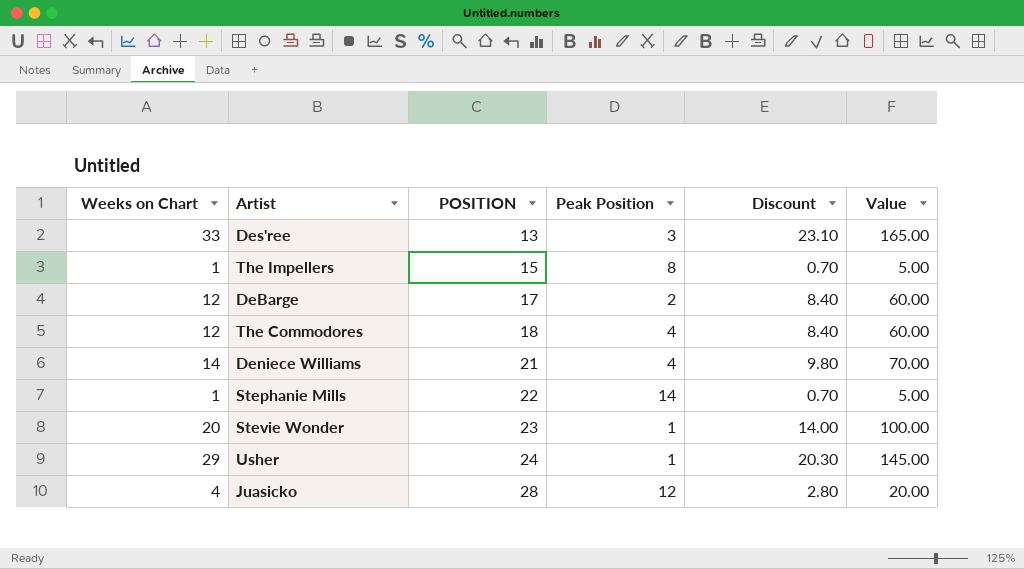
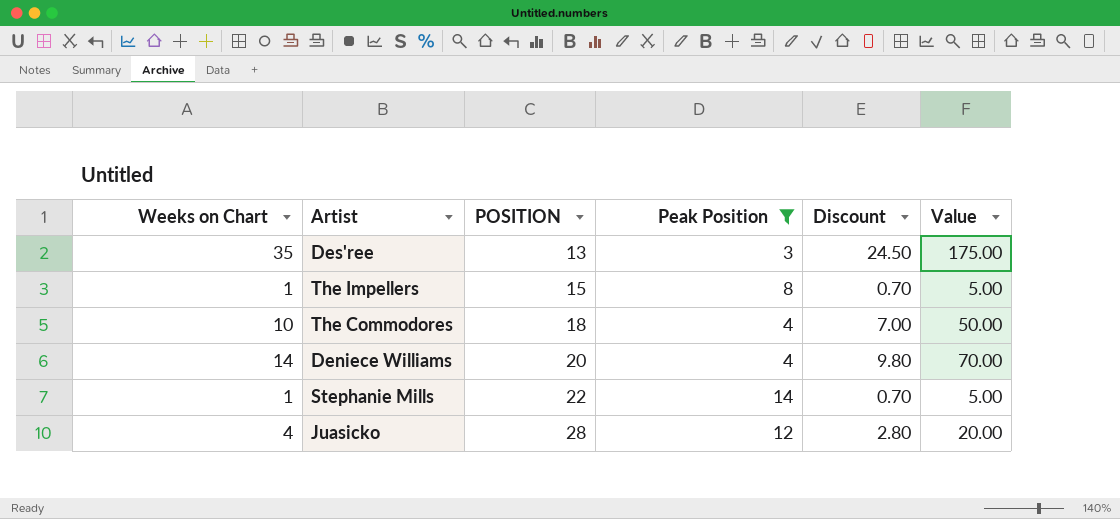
filter: none -> Peak Position >= 3
Des'ree | Weeks on Chart: 33 -> 35
Des'ree | Discount: 23.10 -> 24.50
Des'ree | Value: 165.00 -> 175.00
The Commodores | Weeks on Chart: 12 -> 10
The Commodores | Discount: 8.40 -> 7.00
The Commodores | Value: 60.00 -> 50.00
Deniece Williams | POSITION: 21 -> 20

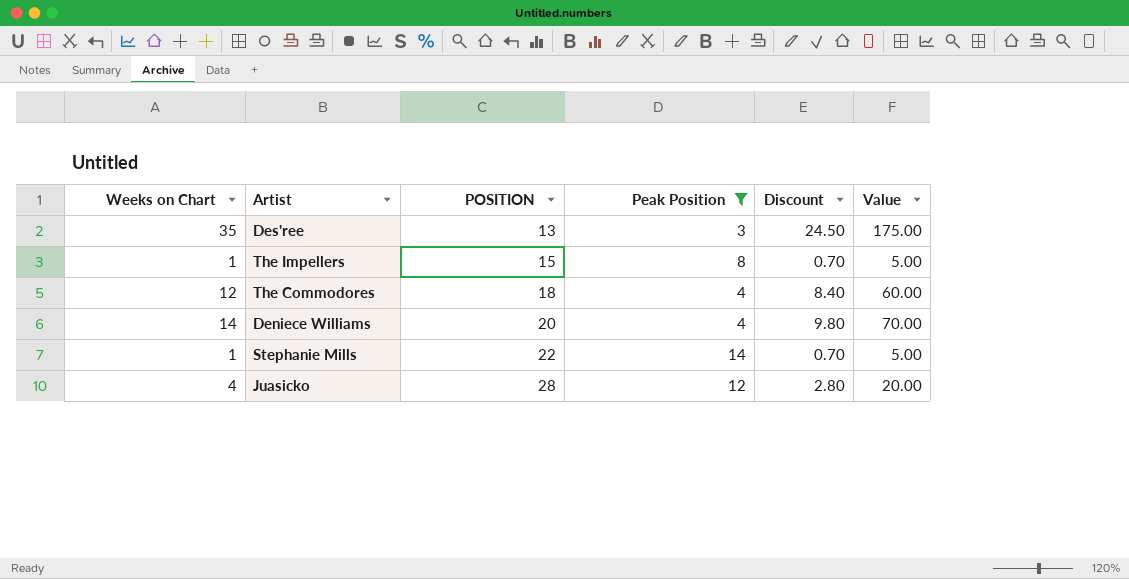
The Commodores | Weeks on Chart: 10 -> 12
The Commodores | Discount: 7.00 -> 8.40
The Commodores | Value: 50.00 -> 60.00

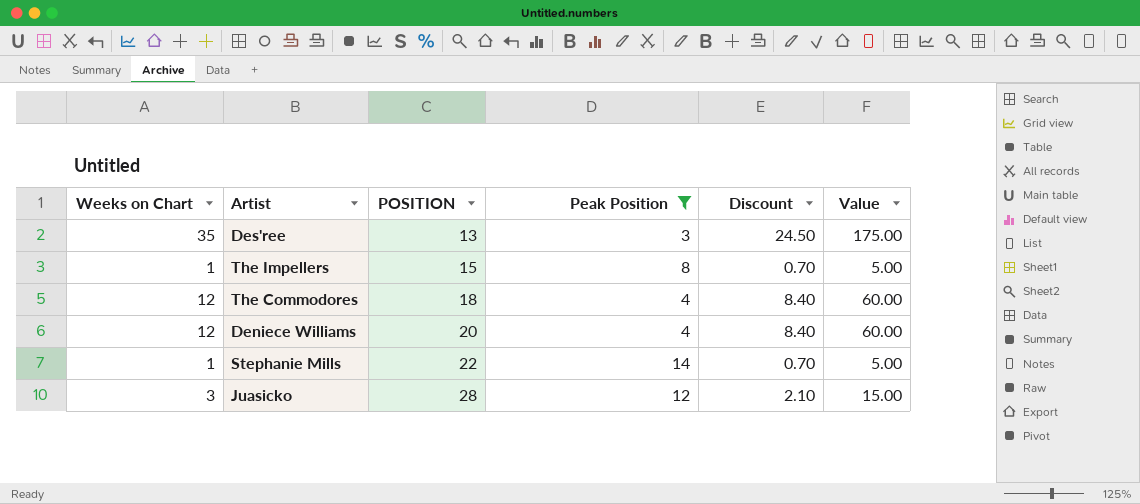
Deniece Williams | Weeks on Chart: 14 -> 12
Deniece Williams | Discount: 9.80 -> 8.40
Deniece Williams | Value: 70.00 -> 60.00
Juasicko | Weeks on Chart: 4 -> 3
Juasicko | Discount: 2.80 -> 2.10
Juasicko | Value: 20.00 -> 15.00

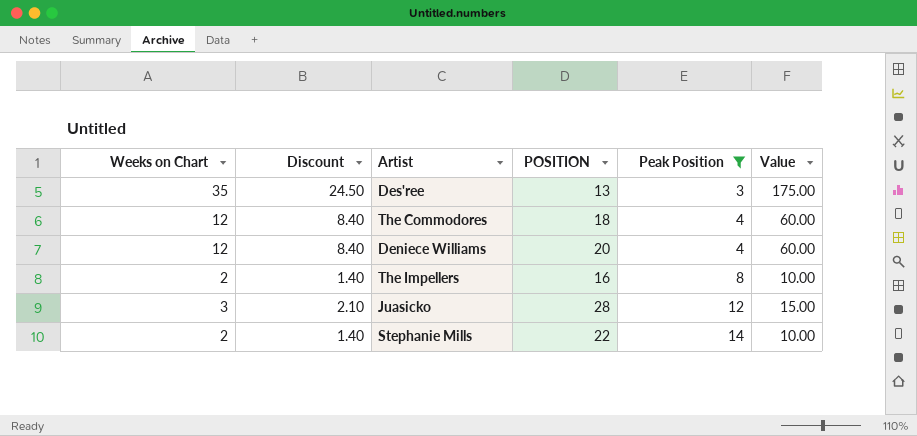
row order: POSITION ascending -> Peak Position ascending
column Discount | position: 5 -> 2
The Impellers | Weeks on Chart: 1 -> 2
The Impellers | Discount: 0.70 -> 1.40
The Impellers | POSITION: 15 -> 16
The Impellers | Value: 5.00 -> 10.00
Stephanie Mills | Weeks on Chart: 1 -> 2
Stephanie Mills | Discount: 0.70 -> 1.40
Stephanie Mills | Value: 5.00 -> 10.00

